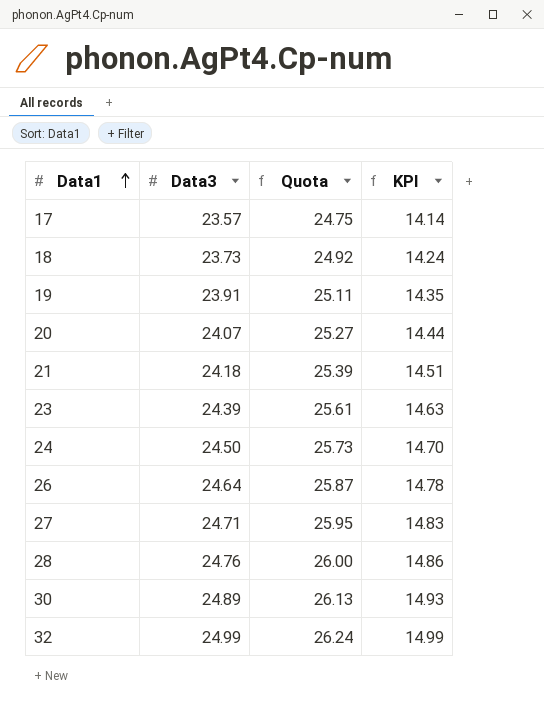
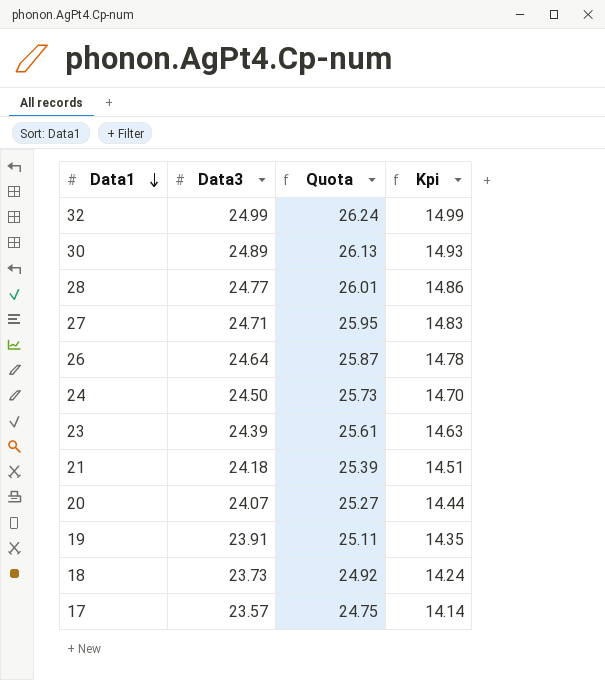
row order: Data1 ascending -> Data1 descending
column name: KPI -> Kpi
28 | Data3: 24.76 -> 24.77
28 | Quota: 26.00 -> 26.01

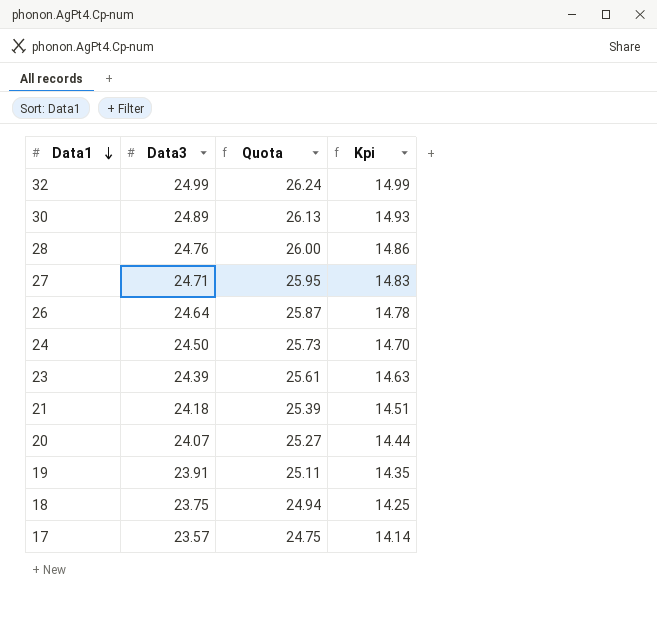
28 | Data3: 24.77 -> 24.76
28 | Quota: 26.01 -> 26.00
18 | Data3: 23.73 -> 23.75
18 | Quota: 24.92 -> 24.94
18 | Kpi: 14.24 -> 14.25

